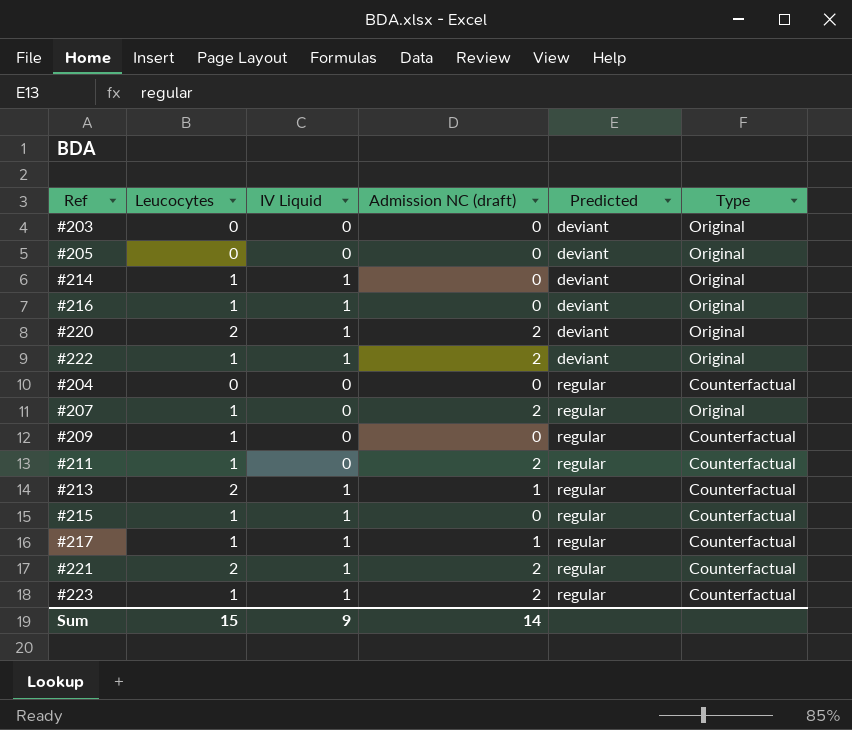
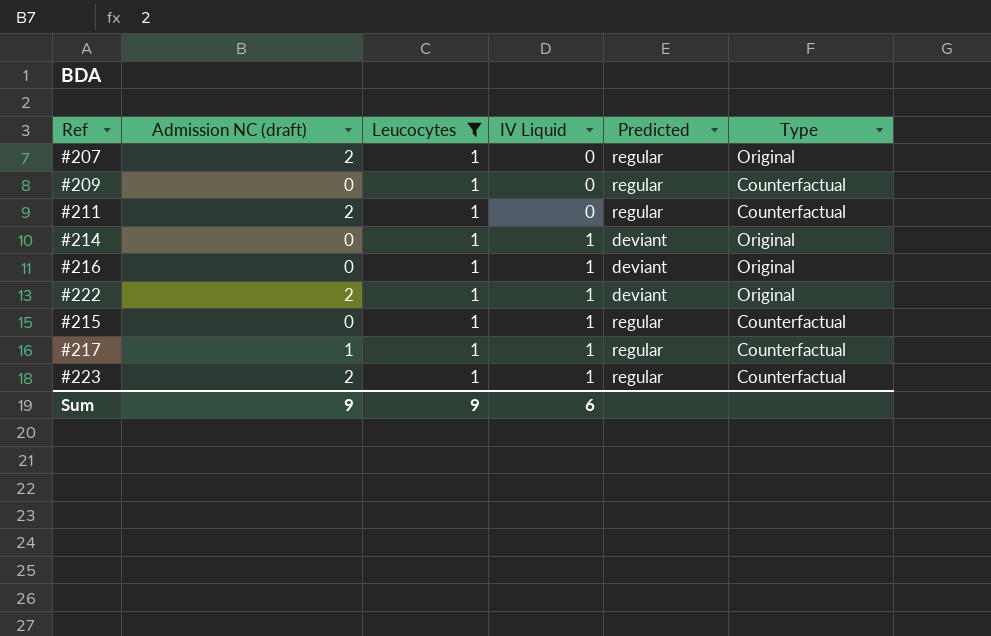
filter: none -> Leucocytes = 1
row order: Predicted ascending -> IV Liquid ascending
column Admission NC (draft) | position: 4 -> 2
Sum | Admission NC (draft): 14 -> 9
Sum | Leucocytes: 15 -> 9
Sum | IV Liquid: 9 -> 6

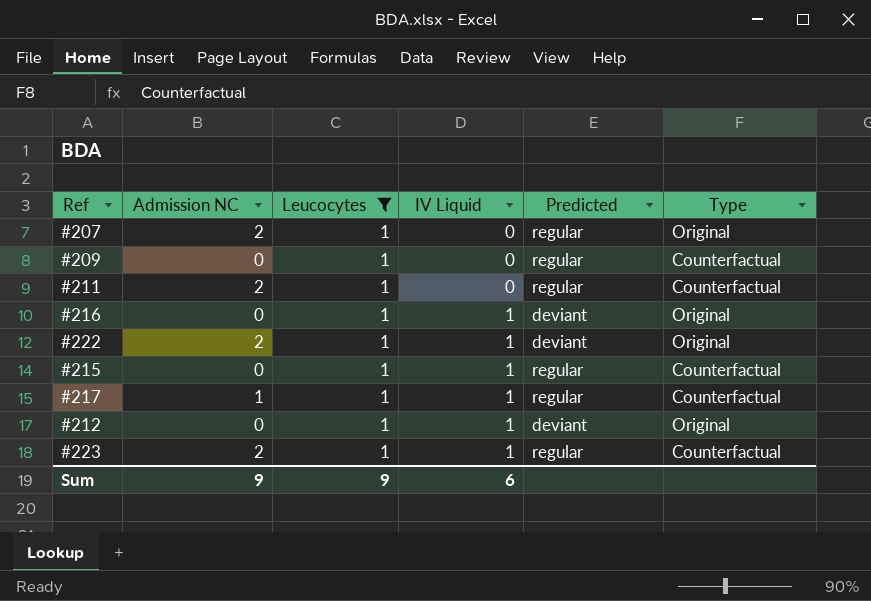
column name: Admission NC (draft) -> Admission NC
row #214: 0 | 1 | 1 | deviant | Original -> none
row #212: none -> 0 | 1 | 1 | deviant | Original

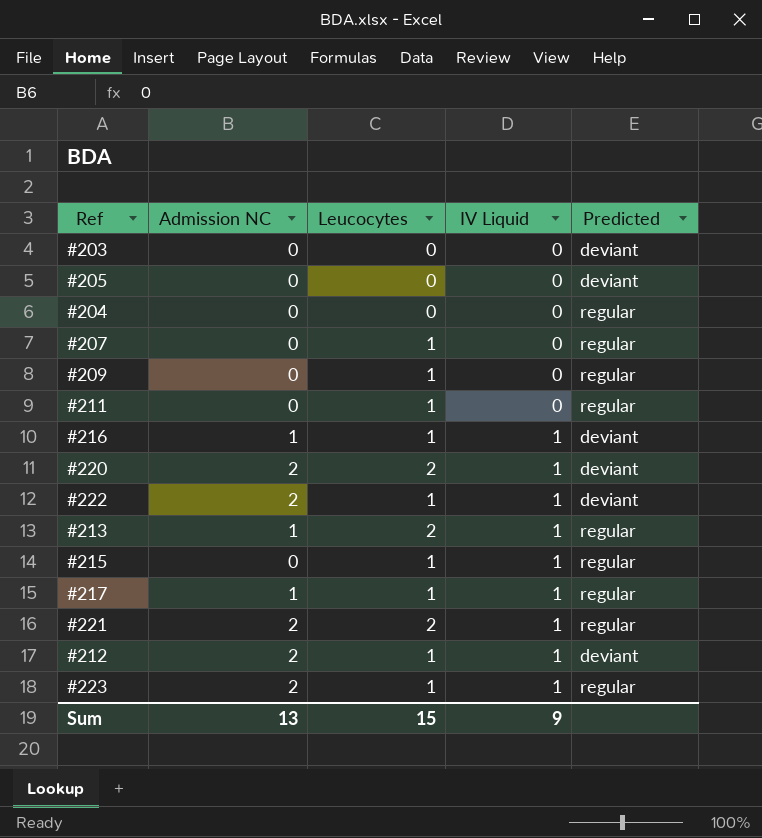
filter: Leucocytes = 1 -> none
column Type | position: 6 -> none
#207 | Admission NC: 2 -> 0
#211 | Admission NC: 2 -> 0
#216 | Admission NC: 0 -> 1
#212 | Admission NC: 0 -> 2
Sum | Admission NC: 9 -> 13
Sum | Leucocytes: 9 -> 15
Sum | IV Liquid: 6 -> 9

